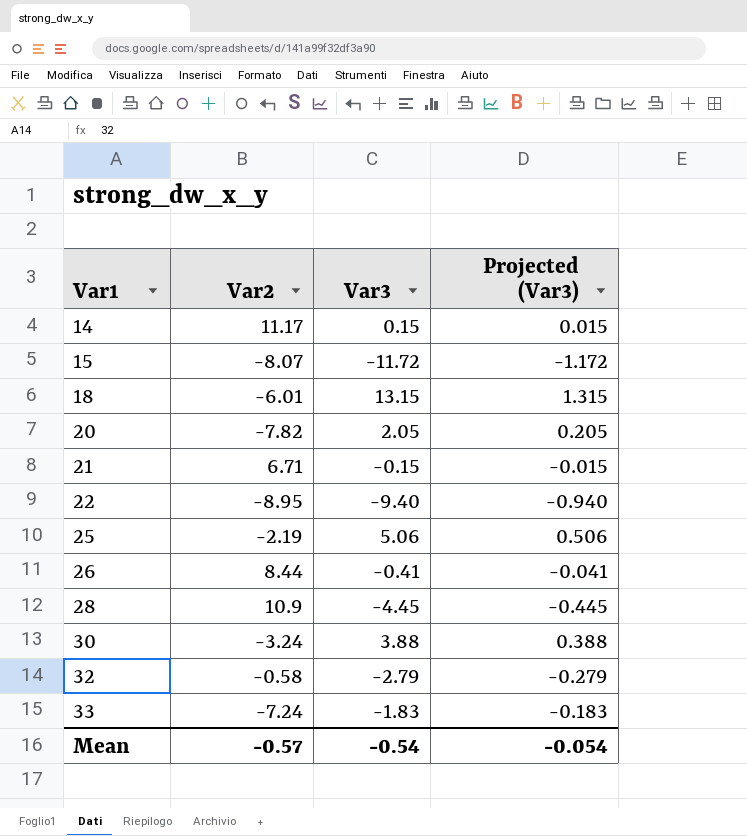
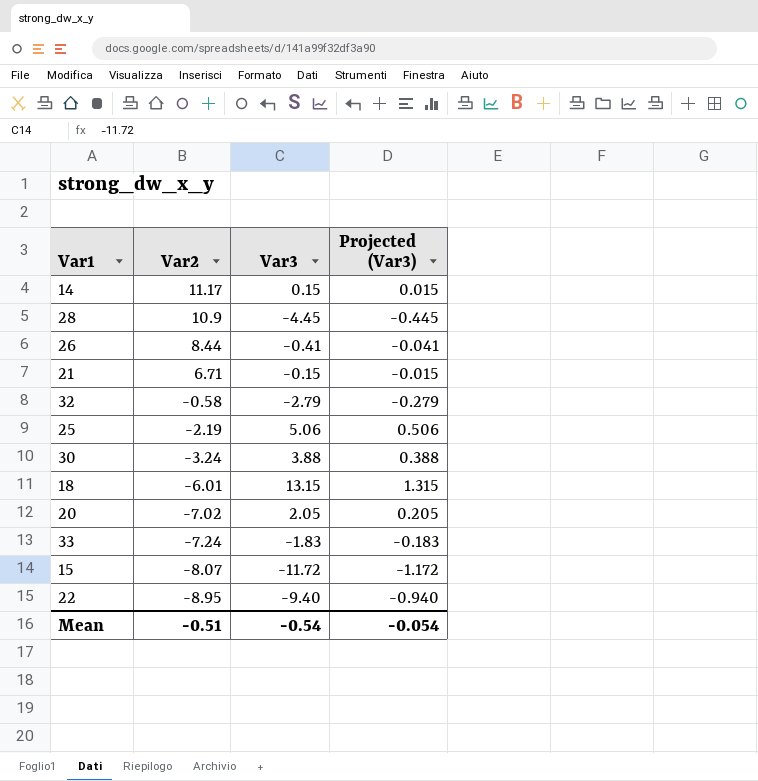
row order: Var1 ascending -> Var2 descending
20 | Var2: -7.82 -> -7.02
Mean | Var2: -0.57 -> -0.51

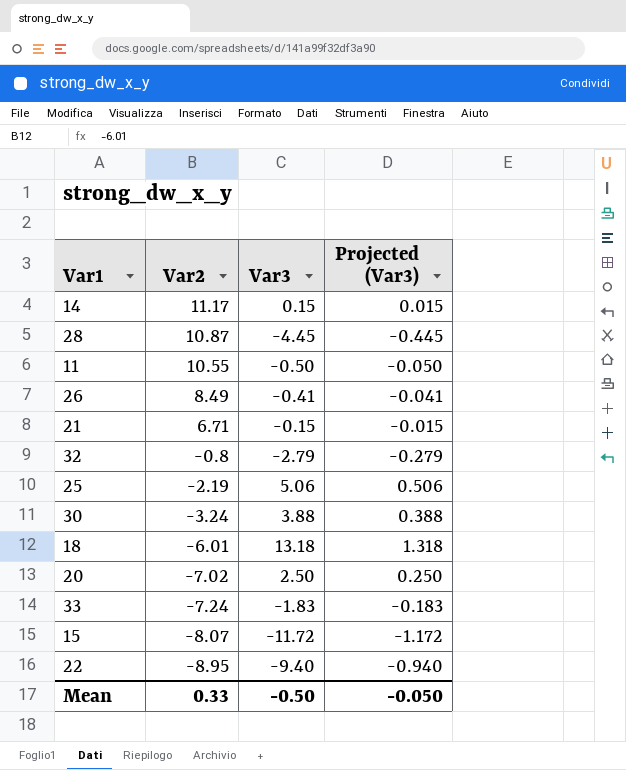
28 | Var2: 10.9 -> 10.87
row 11: none -> 10.55 | -0.50 | -0.050
26 | Var2: 8.44 -> 8.49
32 | Var2: -0.58 -> -0.8
18 | Var3: 13.15 -> 13.18
18 | Projected (Var3): 1.315 -> 1.318
20 | Var3: 2.05 -> 2.50
20 | Projected (Var3): 0.205 -> 0.250
Mean | Var2: -0.51 -> 0.33
Mean | Var3: -0.54 -> -0.50
Mean | Projected (Var3): -0.054 -> -0.050

